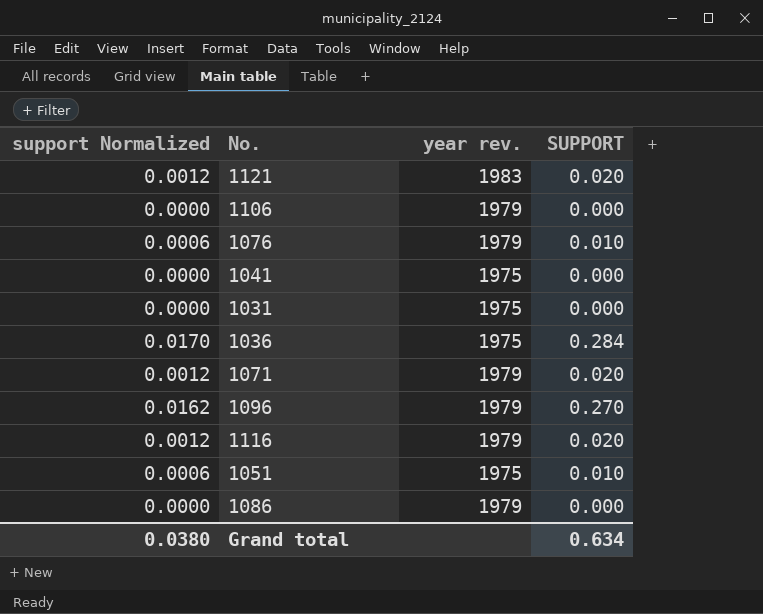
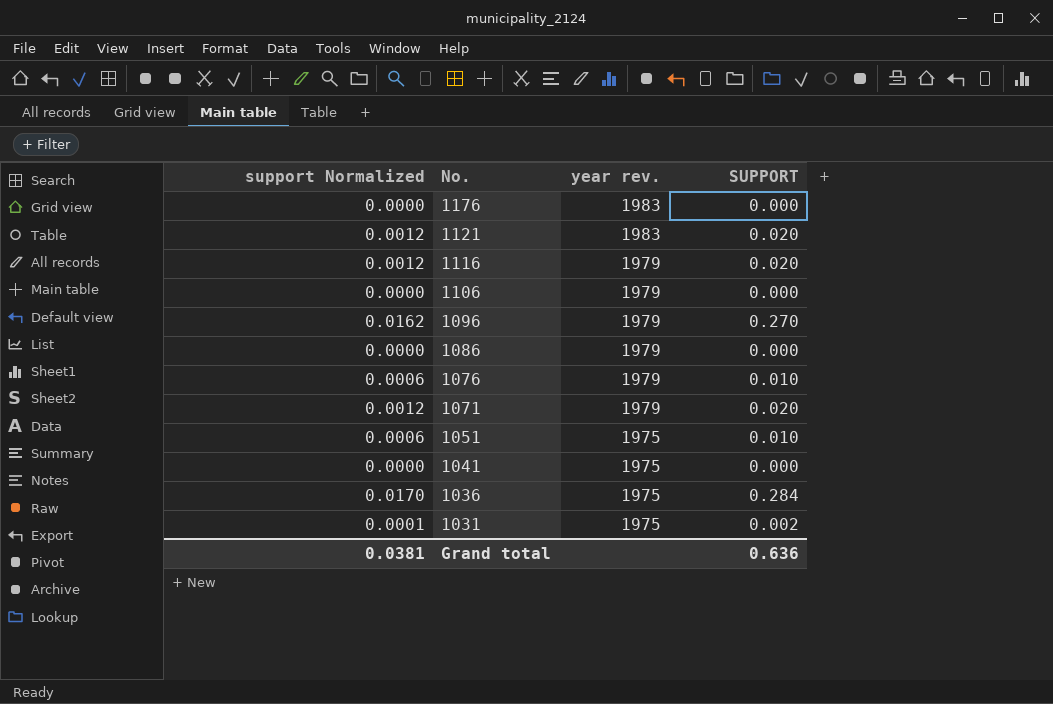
row order: none -> No. descending
row 1176: none -> 0.0000 | 1983 | 0.000
1031 | support Normalized: 0.0000 -> 0.0001
1031 | SUPPORT: 0.000 -> 0.002
Grand total | support Normalized: 0.0380 -> 0.0381
Grand total | SUPPORT: 0.634 -> 0.636

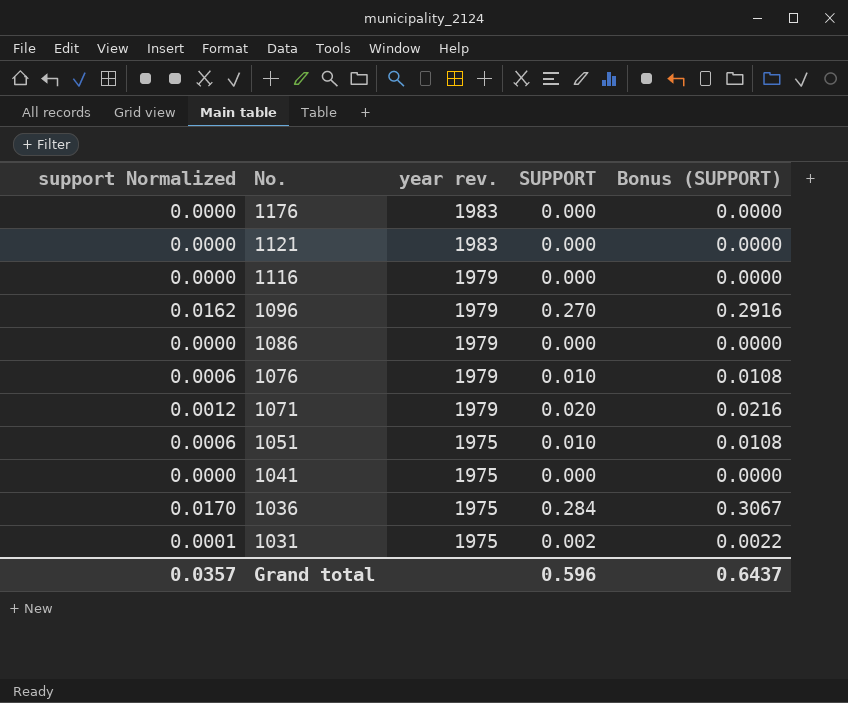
column Bonus (SUPPORT) | formula: none -> [SUPPORT] * 1.08
row 1106: 0.0000 | 1979 | 0.000 -> none
1121 | support Normalized: 0.0012 -> 0.0000
1121 | SUPPORT: 0.020 -> 0.000
1116 | support Normalized: 0.0012 -> 0.0000
1116 | SUPPORT: 0.020 -> 0.000
Grand total | support Normalized: 0.0381 -> 0.0357
Grand total | SUPPORT: 0.636 -> 0.596

